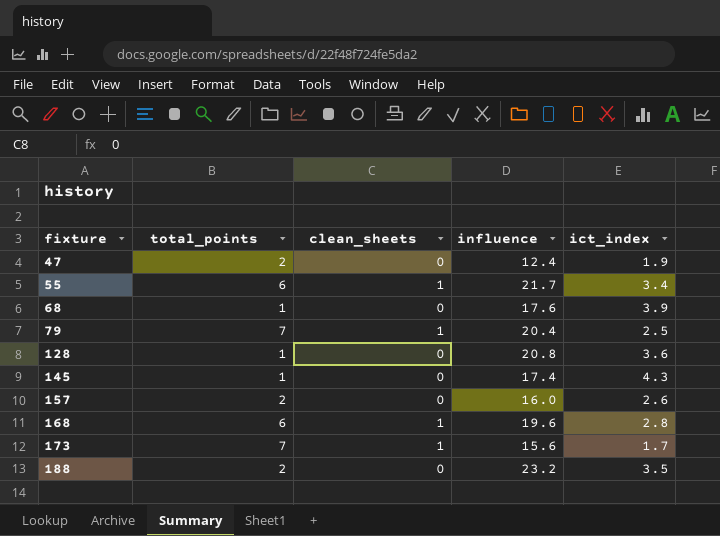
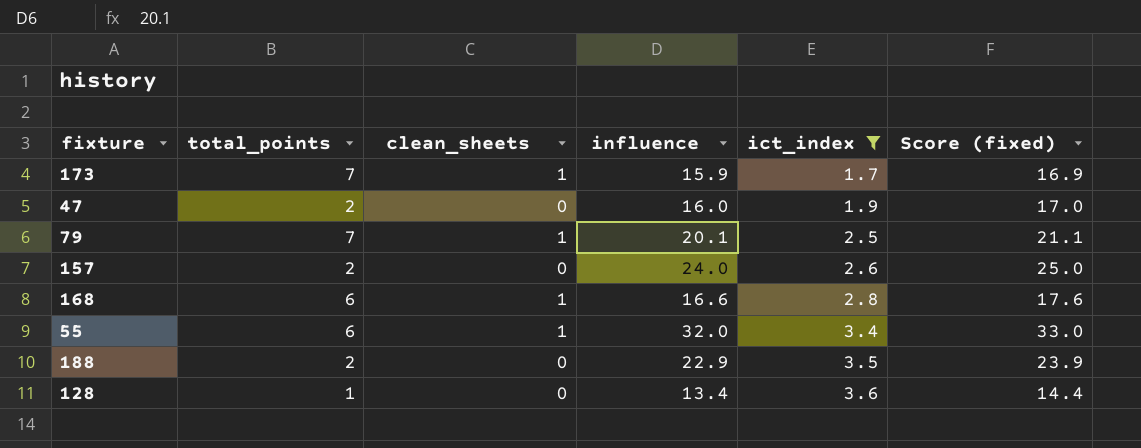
filter: none -> ict_index <= 3.6
row order: fixture ascending -> ict_index ascending
column Score (fixed) | formula: none -> [influence] + 1
173 | influence: 15.6 -> 15.9
47 | influence: 12.4 -> 16.0
79 | influence: 20.4 -> 20.1
157 | influence: 16.0 -> 24.0
168 | influence: 19.6 -> 16.6
55 | influence: 21.7 -> 32.0
188 | influence: 23.2 -> 22.9
128 | influence: 20.8 -> 13.4

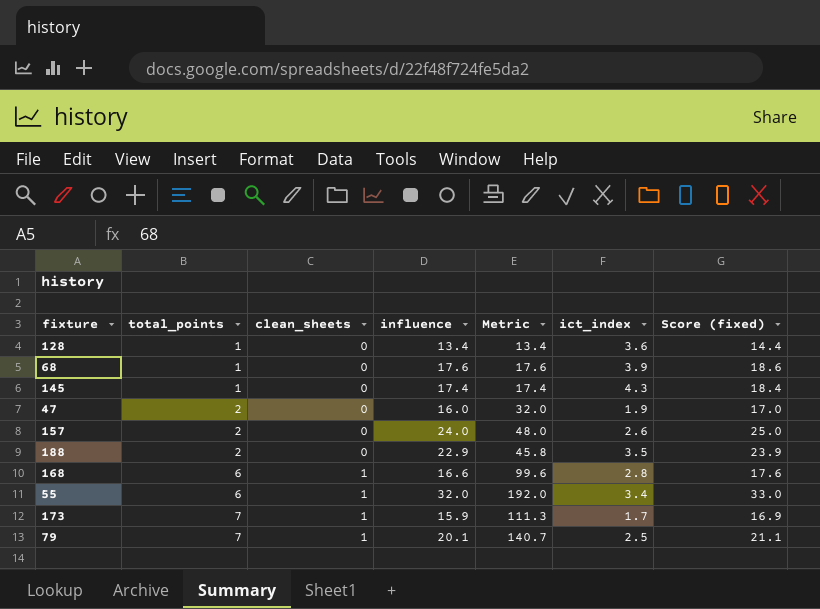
filter: ict_index <= 3.6 -> none
row order: ict_index ascending -> total_points ascending
column Metric | formula: none -> [total_points] * [influence]

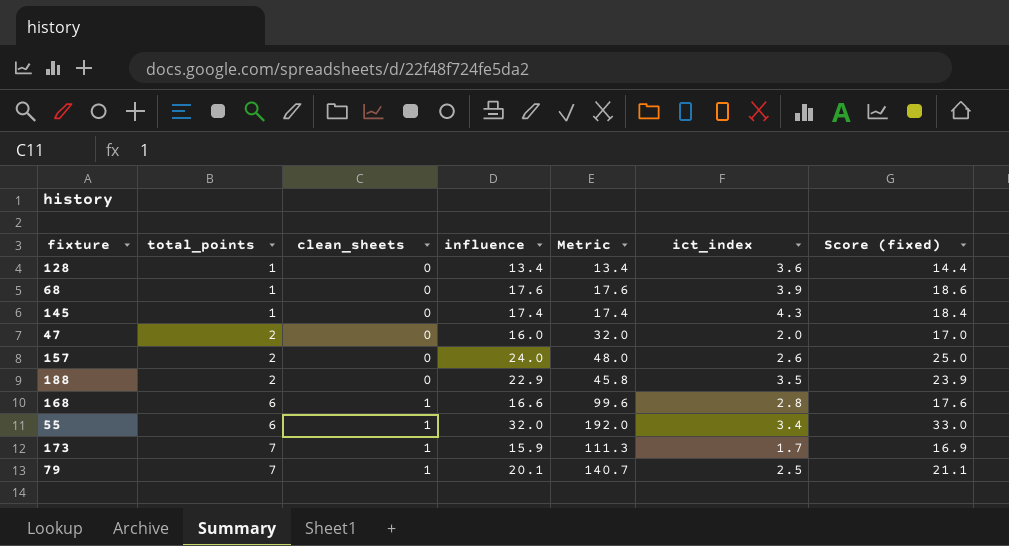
47 | ict_index: 1.9 -> 2.0

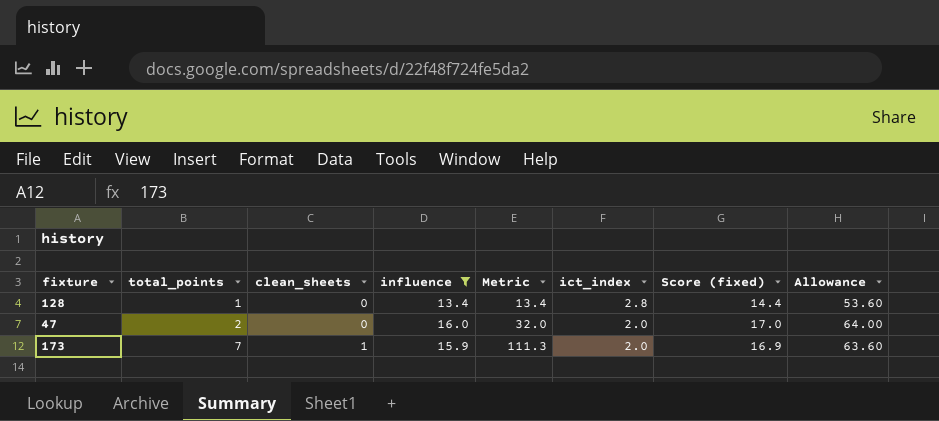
filter: none -> influence <= 16.0
column Allowance | formula: none -> [influence] * 4
128 | ict_index: 3.6 -> 2.8
173 | ict_index: 1.7 -> 2.0

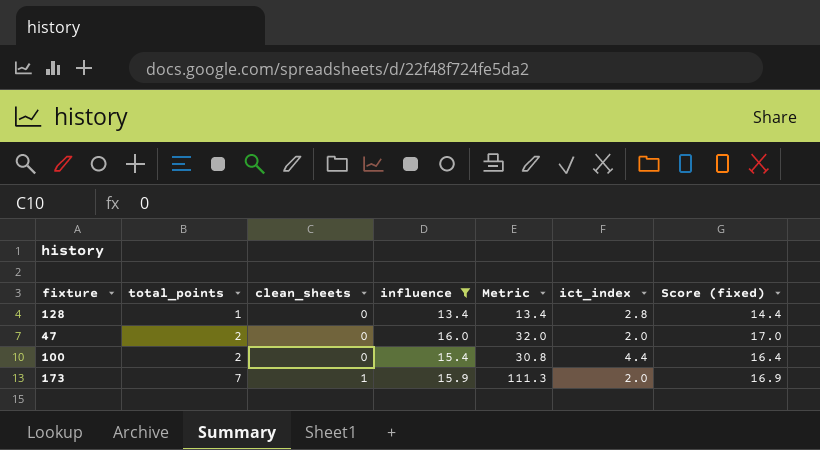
column Allowance | formula: [influence] * 4 -> none
row 100: none -> 2 | 0 | 15.4 | 30.8 | 4.4 | 16.4

